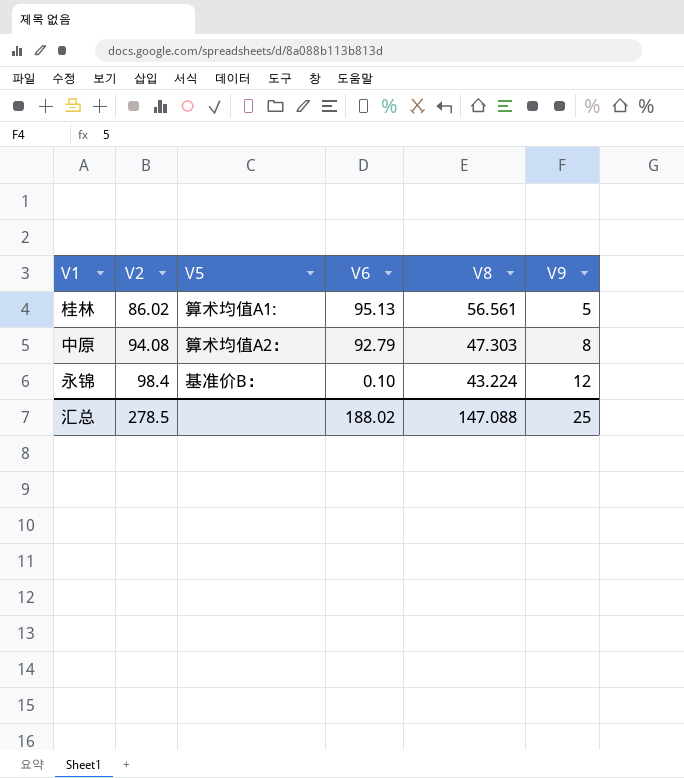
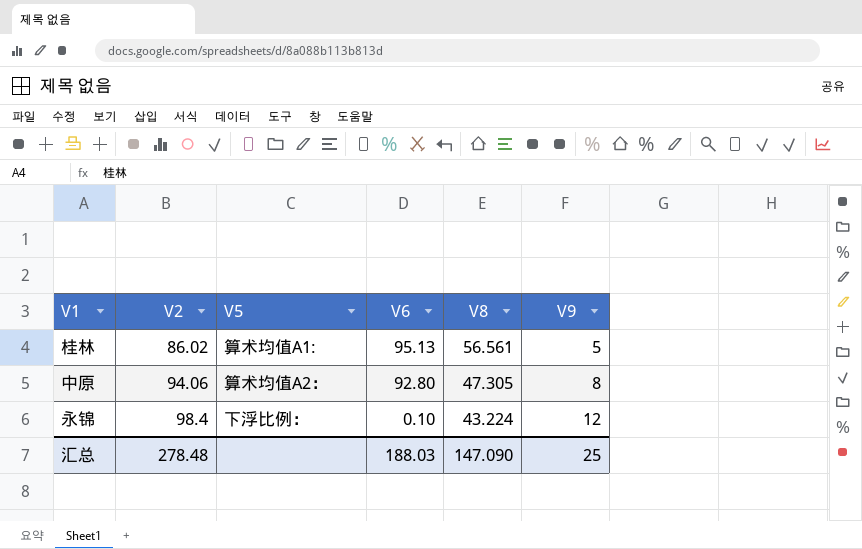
中原 | V2: 94.08 -> 94.06
中原 | V6: 92.79 -> 92.80
中原 | V8: 47.303 -> 47.305
永锦 | V5: 基准价B： -> 下浮比例：
汇总 | V2: 278.5 -> 278.48
汇总 | V6: 188.02 -> 188.03
汇总 | V8: 147.088 -> 147.090

